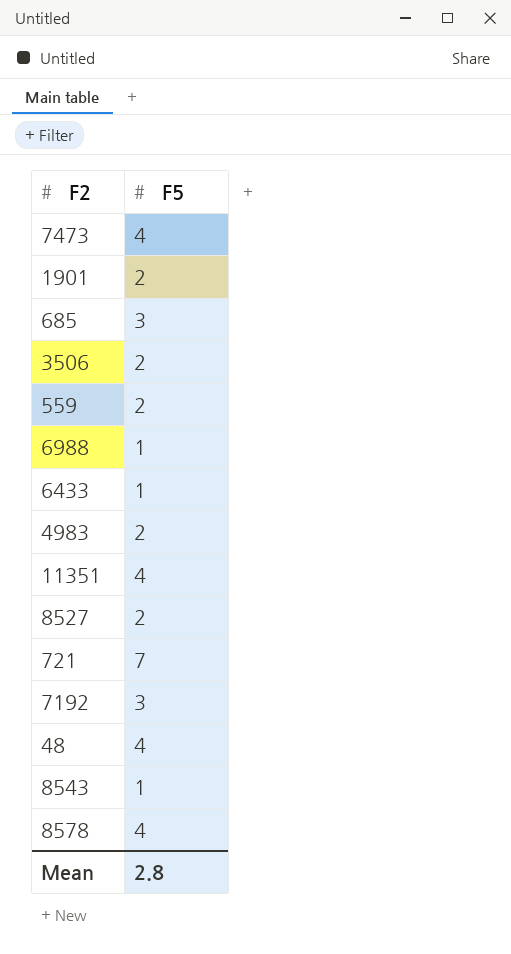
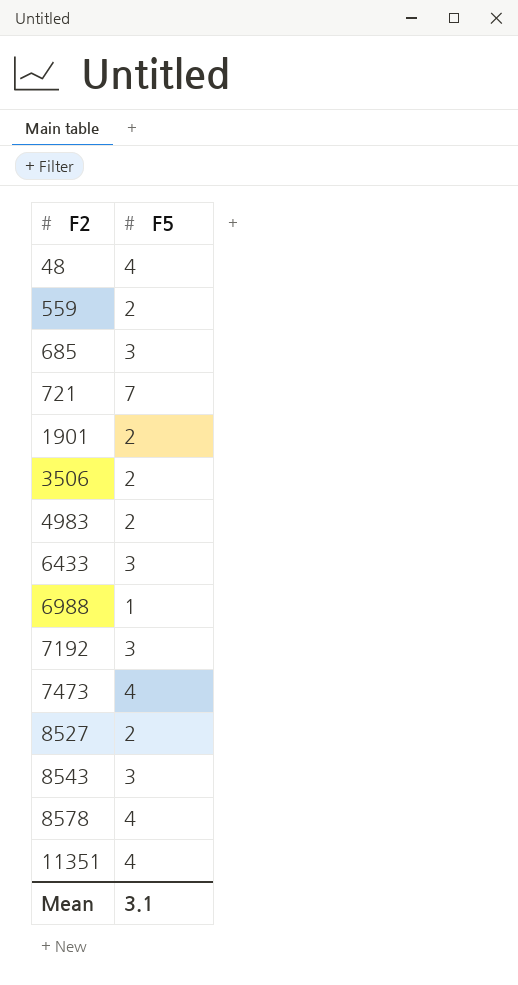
row order: none -> F2 ascending
6433 | F5: 1 -> 3
8543 | F5: 1 -> 3
Mean | F5: 2.8 -> 3.1

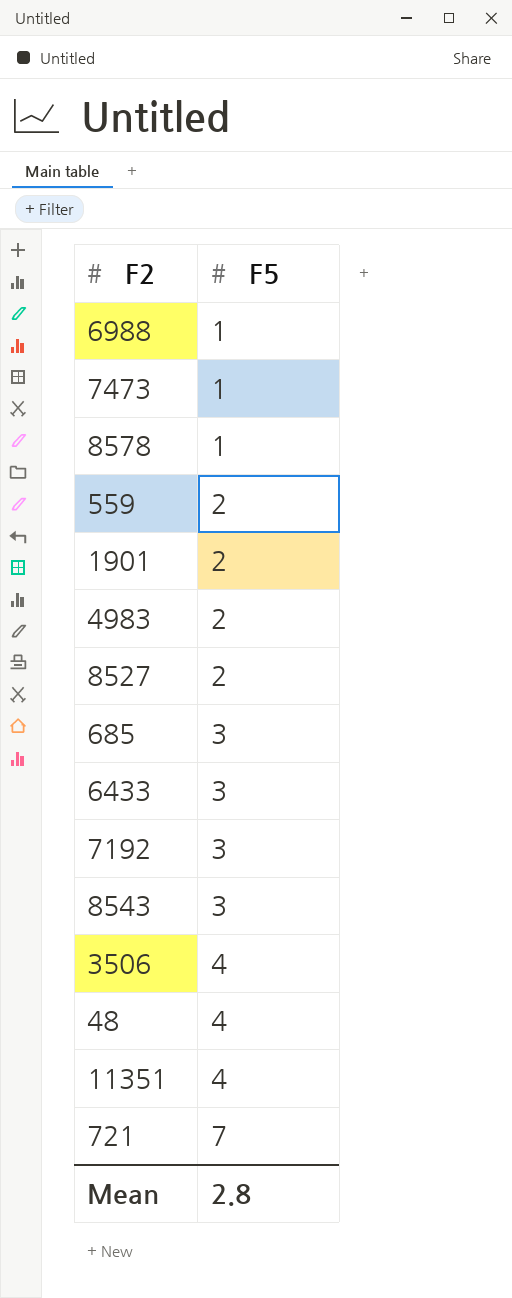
row order: F2 ascending -> F5 ascending
7473 | F5: 4 -> 1
8578 | F5: 4 -> 1
3506 | F5: 2 -> 4
Mean | F5: 3.1 -> 2.8

